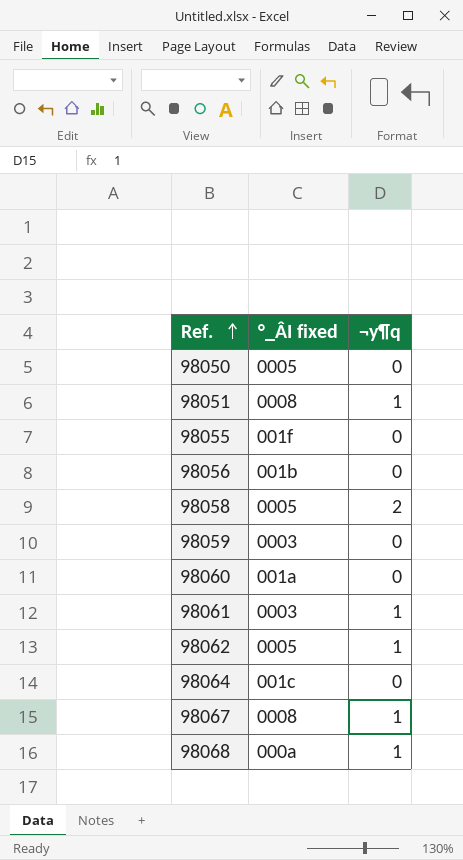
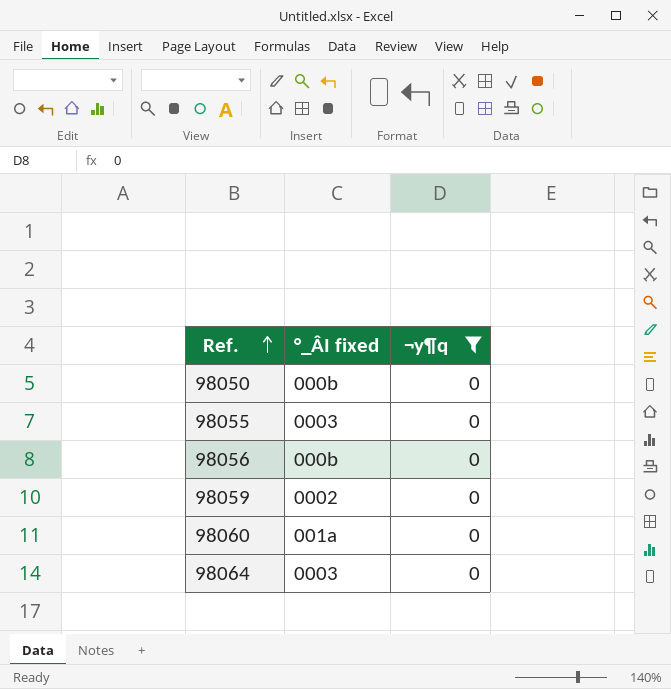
filter: none -> ¬y¶q = 0
98050 | °_ÂI fixed: 0005 -> 000b
98055 | °_ÂI fixed: 001f -> 0003
98056 | °_ÂI fixed: 001b -> 000b
98059 | °_ÂI fixed: 0003 -> 0002
98064 | °_ÂI fixed: 001c -> 0003

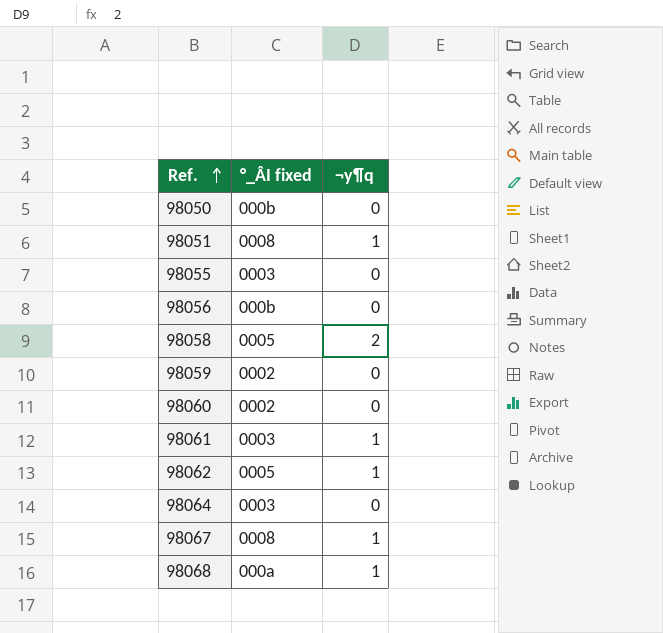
filter: ¬y¶q = 0 -> none
98060 | °_ÂI fixed: 001a -> 0002

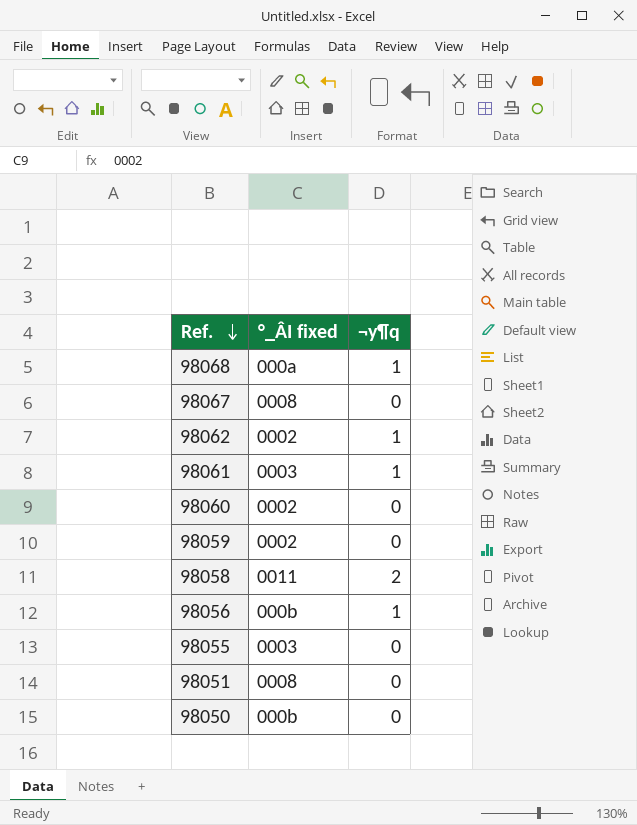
row order: Ref. ascending -> Ref. descending
row 98064: 0003 | 0 -> none
98067 | ¬y¶q: 1 -> 0
98062 | °_ÂI fixed: 0005 -> 0002
98058 | °_ÂI fixed: 0005 -> 0011
98056 | ¬y¶q: 0 -> 1
98051 | ¬y¶q: 1 -> 0

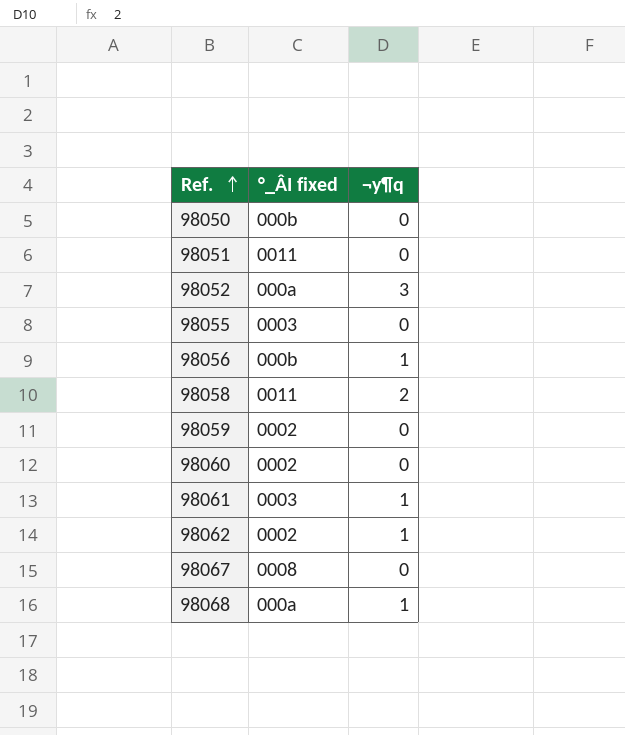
row order: Ref. descending -> Ref. ascending
98051 | °_ÂI fixed: 0008 -> 0011
row 98052: none -> 000a | 3

